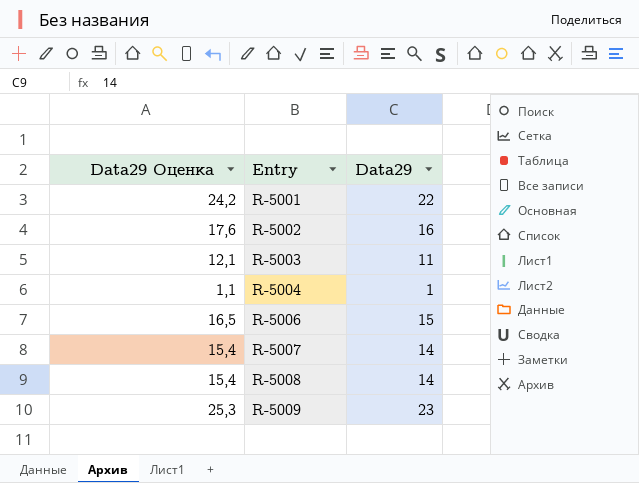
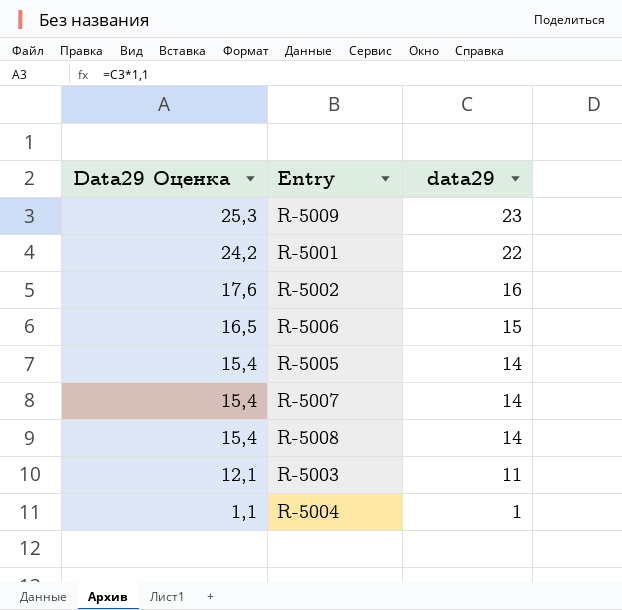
row order: Entry ascending -> Data29 Оценка descending
column name: Data29 -> data29
row R-5005: none -> 15,4 | 14

